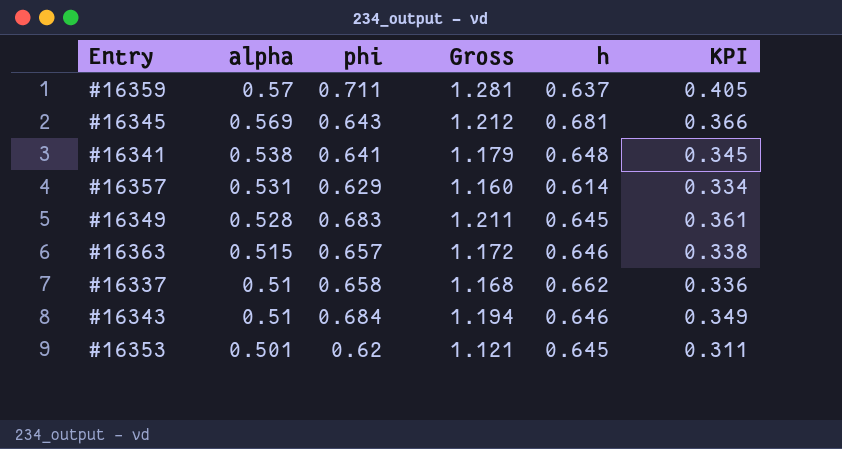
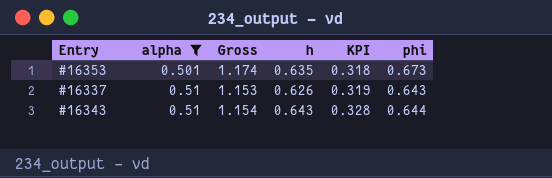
filter: none -> alpha <= 0.51
row order: alpha descending -> alpha ascending
column KPI | formula: [alpha] * [phi] -> [alpha] * [h]
column phi | position: 3 -> 6
#16353 | Gross: 1.121 -> 1.174
#16353 | h: 0.645 -> 0.635
#16353 | phi: 0.62 -> 0.673
#16337 | Gross: 1.168 -> 1.153
#16337 | h: 0.662 -> 0.626
#16337 | phi: 0.658 -> 0.643
#16343 | Gross: 1.194 -> 1.154
#16343 | h: 0.646 -> 0.643
#16343 | phi: 0.684 -> 0.644

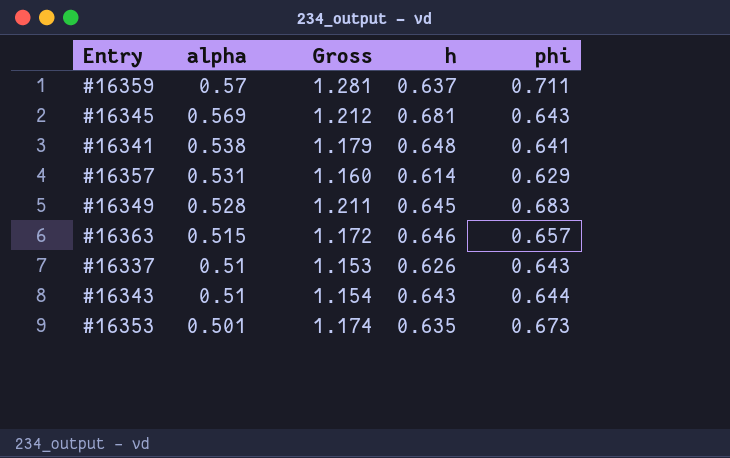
filter: alpha <= 0.51 -> none
row order: alpha ascending -> alpha descending
column KPI | formula: [alpha] * [h] -> none

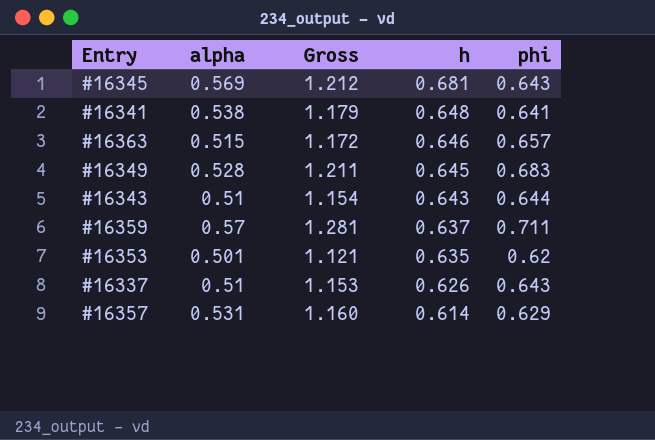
row order: alpha descending -> h descending
#16353 | Gross: 1.174 -> 1.121
#16353 | phi: 0.673 -> 0.62

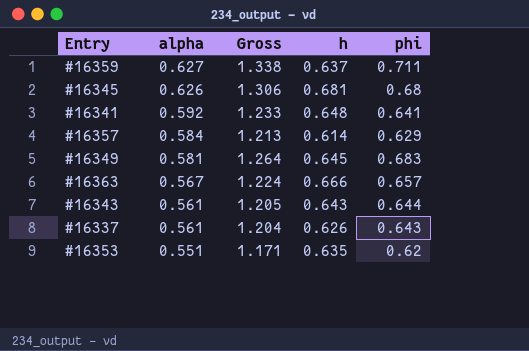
row order: h descending -> alpha descending
#16359 | alpha: 0.57 -> 0.627
#16359 | Gross: 1.281 -> 1.338
#16345 | alpha: 0.569 -> 0.626
#16345 | Gross: 1.212 -> 1.306
#16345 | phi: 0.643 -> 0.68
#16341 | alpha: 0.538 -> 0.592
#16341 | Gross: 1.179 -> 1.233
#16357 | alpha: 0.531 -> 0.584
#16357 | Gross: 1.160 -> 1.213
#16349 | alpha: 0.528 -> 0.581
#16349 | Gross: 1.211 -> 1.264
#16363 | alpha: 0.515 -> 0.567
#16363 | Gross: 1.172 -> 1.224
#16363 | h: 0.646 -> 0.666
#16343 | alpha: 0.51 -> 0.561
#16343 | Gross: 1.154 -> 1.205
#16337 | alpha: 0.51 -> 0.561
#16337 | Gross: 1.153 -> 1.204
#16353 | alpha: 0.501 -> 0.551
#16353 | Gross: 1.121 -> 1.171

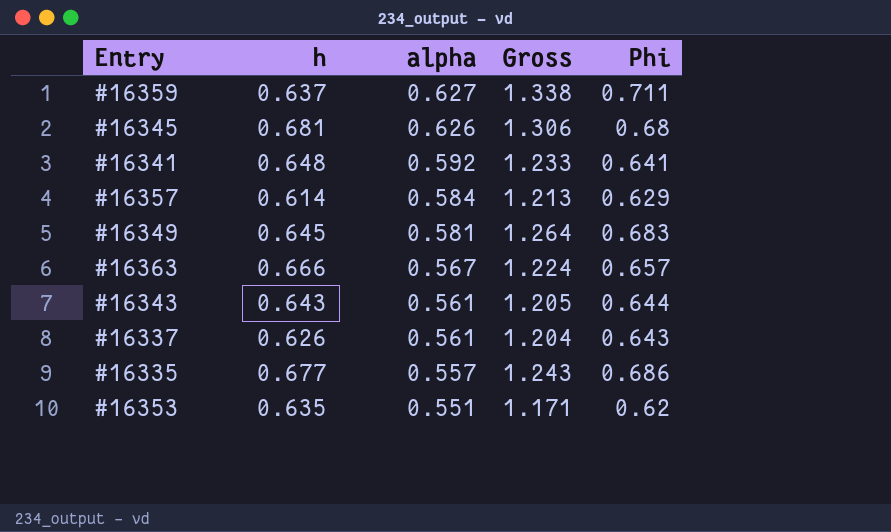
column h | position: 4 -> 2
column name: phi -> Phi
row #16335: none -> 0.677 | 0.557 | 1.243 | 0.686

